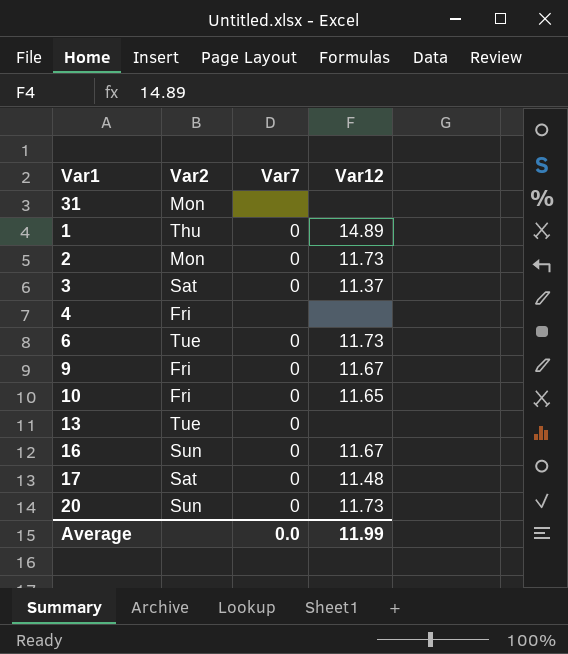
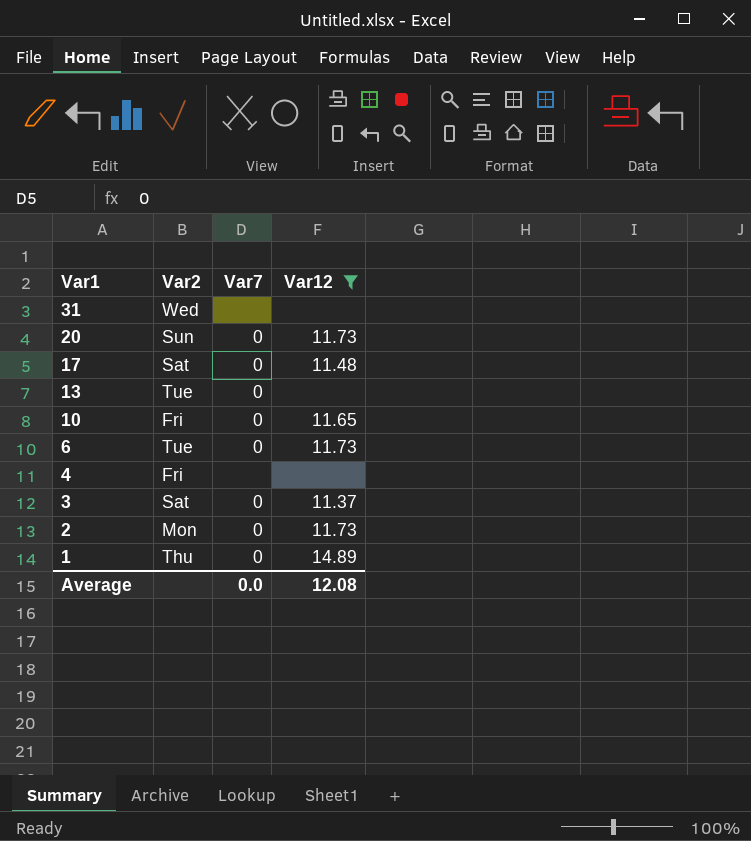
filter: none -> Var12 != 11.67
row order: none -> Var1 descending
31 | Var2: Mon -> Wed
Average | Var12: 11.99 -> 12.08

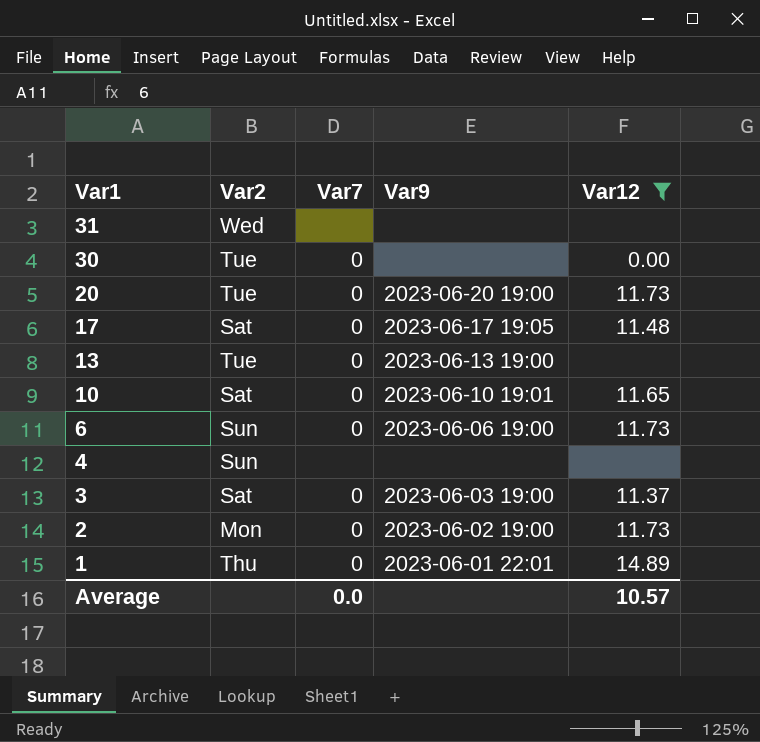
column Var9 | position: none -> 4
row 30: none -> Tue | 0 | none | 0.00
20 | Var2: Sun -> Tue
10 | Var2: Fri -> Sat
6 | Var2: Tue -> Sun
4 | Var2: Fri -> Sun
Average | Var12: 12.08 -> 10.57

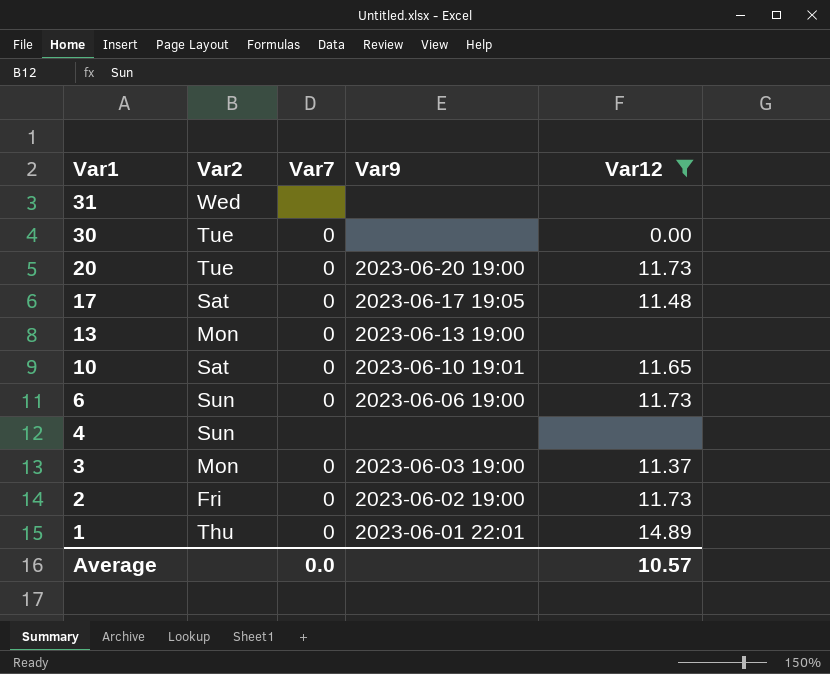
13 | Var2: Tue -> Mon
3 | Var2: Sat -> Mon
2 | Var2: Mon -> Fri

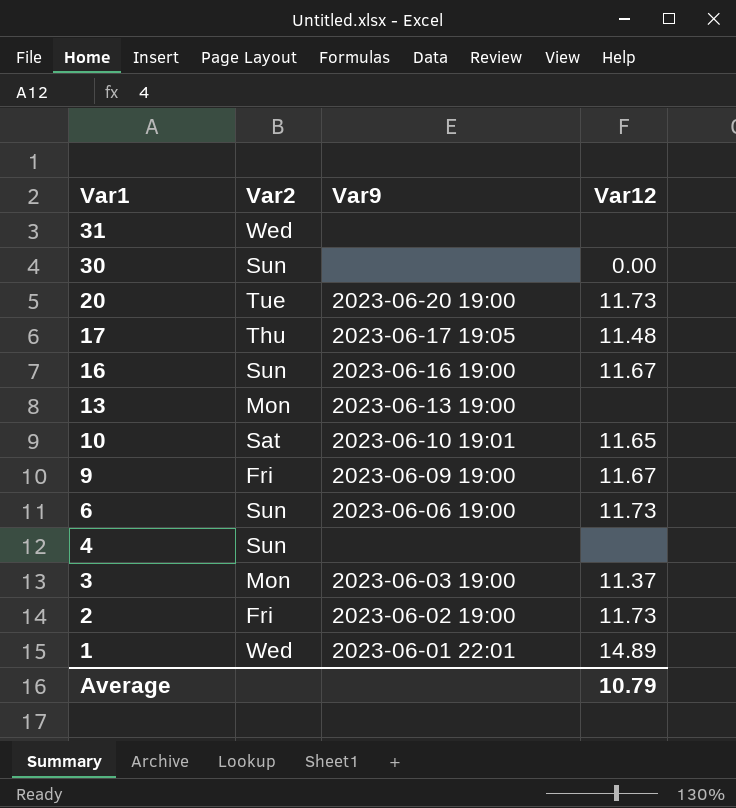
filter: Var12 != 11.67 -> none
column Var7 | position: 3 -> none
30 | Var2: Tue -> Sun
17 | Var2: Sat -> Thu
1 | Var2: Thu -> Wed
Average | Var12: 10.57 -> 10.79

